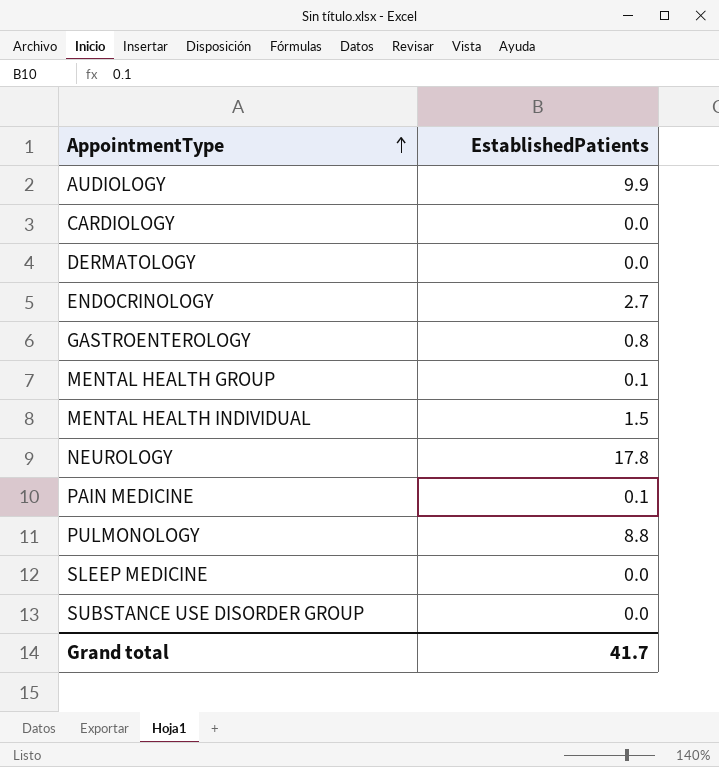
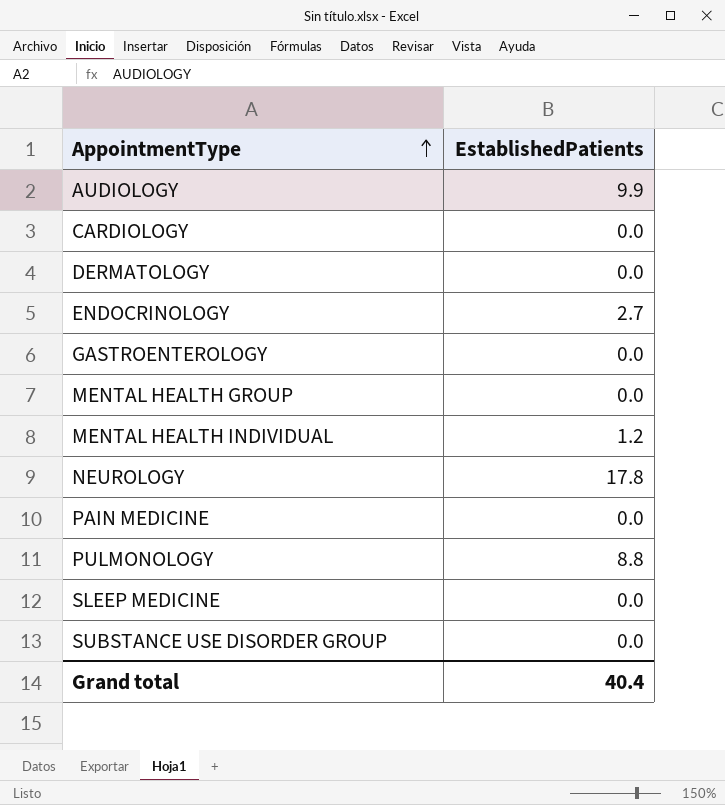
GASTROENTEROLOGY | EstablishedPatients: 0.8 -> 0.0
MENTAL HEALTH GROUP | EstablishedPatients: 0.1 -> 0.0
MENTAL HEALTH INDIVIDUAL | EstablishedPatients: 1.5 -> 1.2
PAIN MEDICINE | EstablishedPatients: 0.1 -> 0.0
Grand total | EstablishedPatients: 41.7 -> 40.4

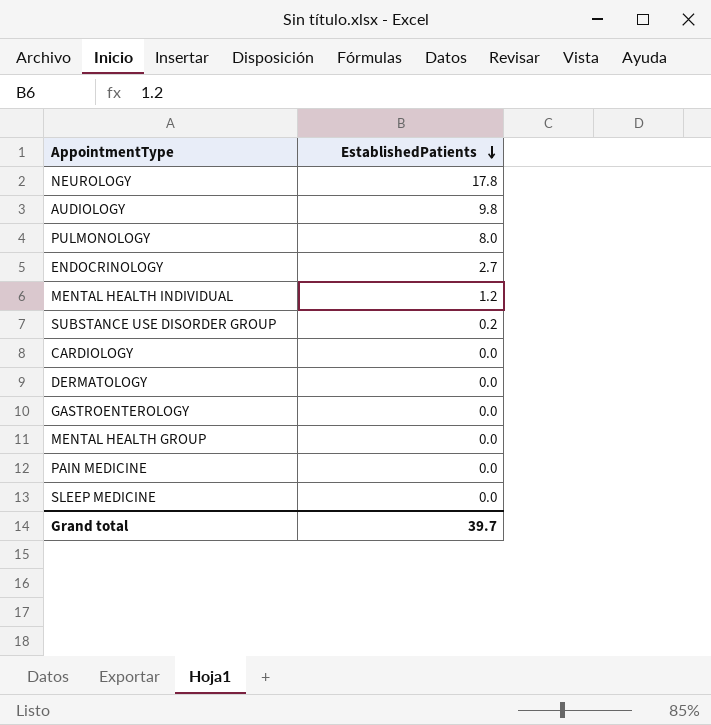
row order: AppointmentType ascending -> EstablishedPatients descending
AUDIOLOGY | EstablishedPatients: 9.9 -> 9.8
PULMONOLOGY | EstablishedPatients: 8.8 -> 8.0
SUBSTANCE USE DISORDER GROUP | EstablishedPatients: 0.0 -> 0.2
Grand total | EstablishedPatients: 40.4 -> 39.7

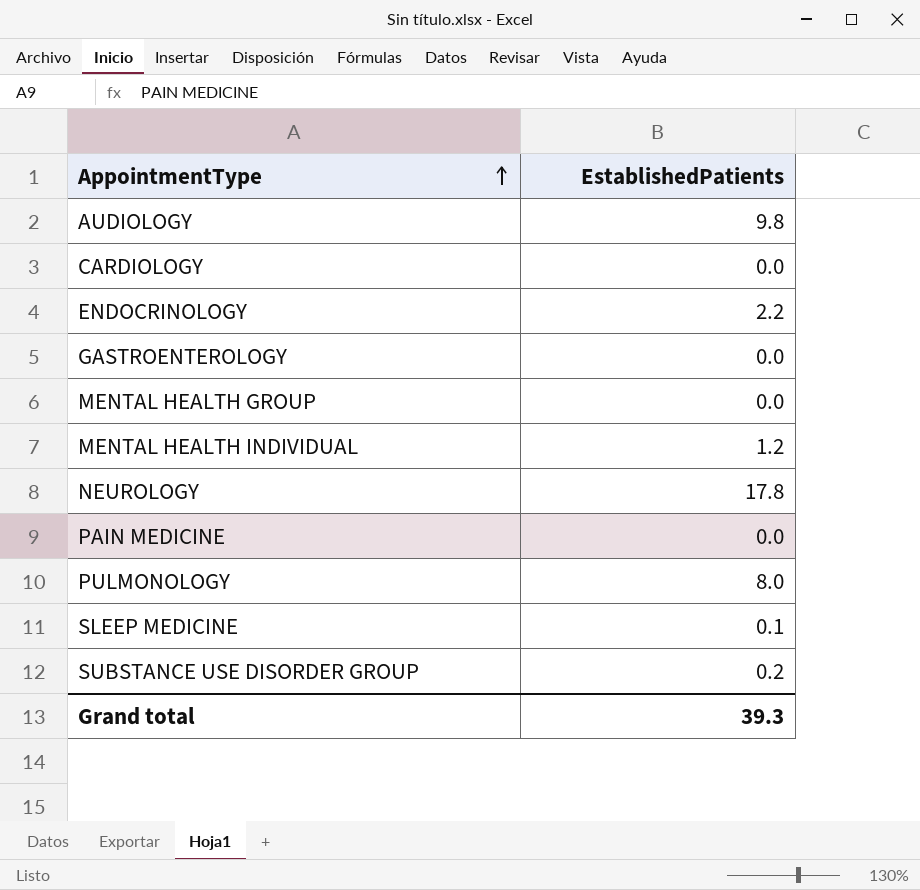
row order: EstablishedPatients descending -> AppointmentType ascending
row DERMATOLOGY: 0.0 -> none
ENDOCRINOLOGY | EstablishedPatients: 2.7 -> 2.2
SLEEP MEDICINE | EstablishedPatients: 0.0 -> 0.1
Grand total | EstablishedPatients: 39.7 -> 39.3

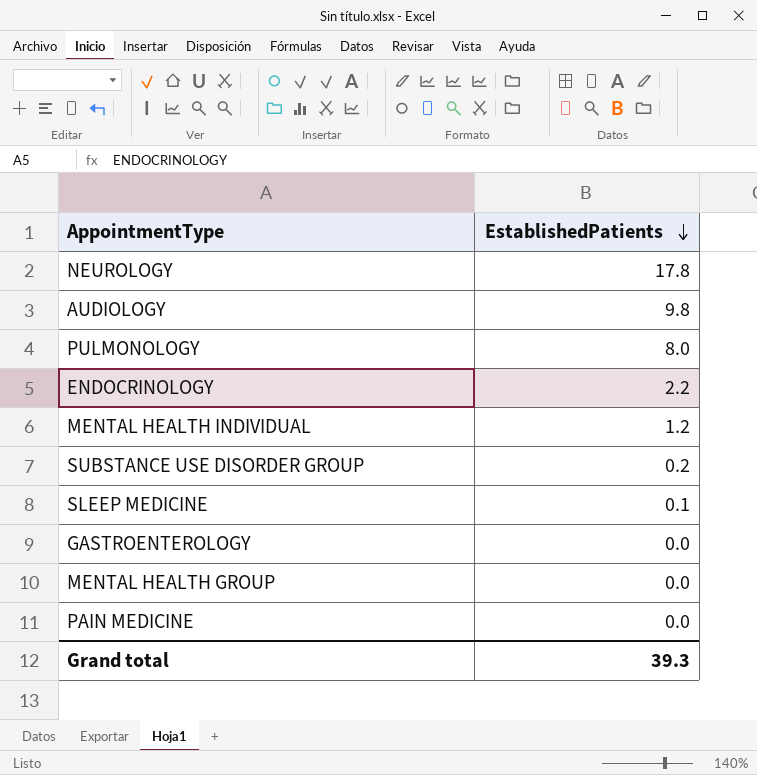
row order: AppointmentType ascending -> EstablishedPatients descending
row CARDIOLOGY: 0.0 -> none

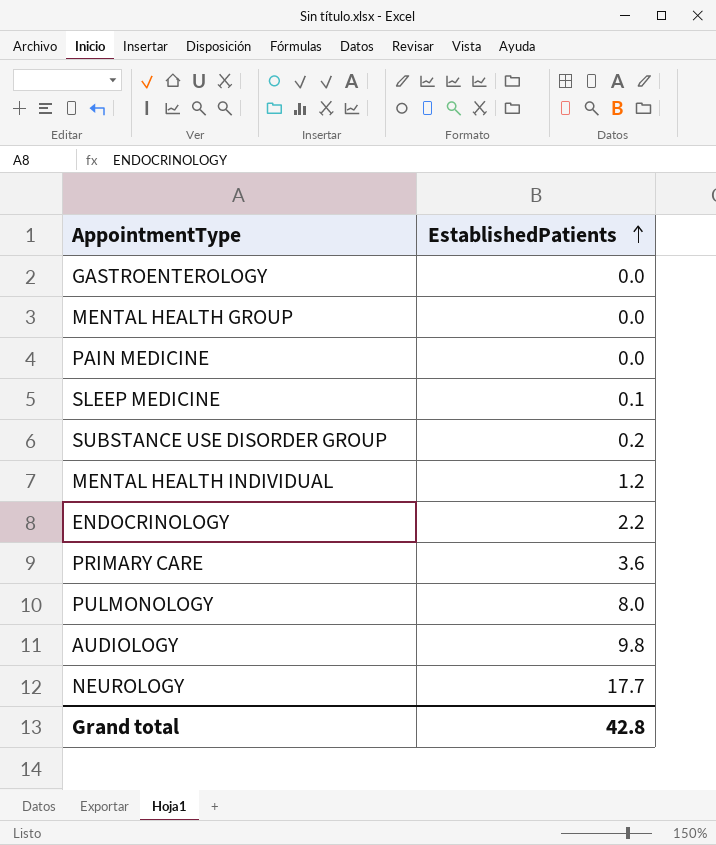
row order: EstablishedPatients descending -> EstablishedPatients ascending
row PRIMARY CARE: none -> 3.6
NEUROLOGY | EstablishedPatients: 17.8 -> 17.7
Grand total | EstablishedPatients: 39.3 -> 42.8

